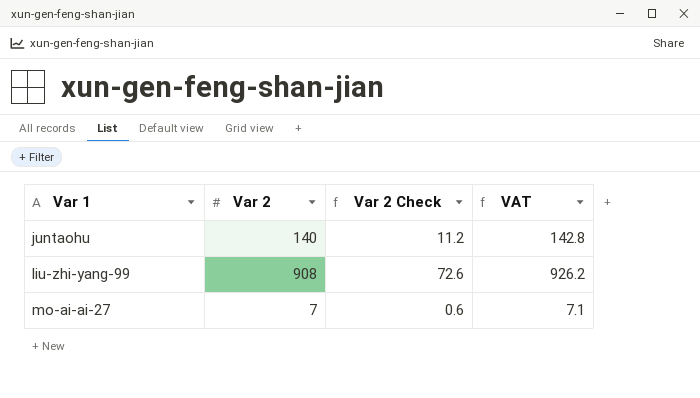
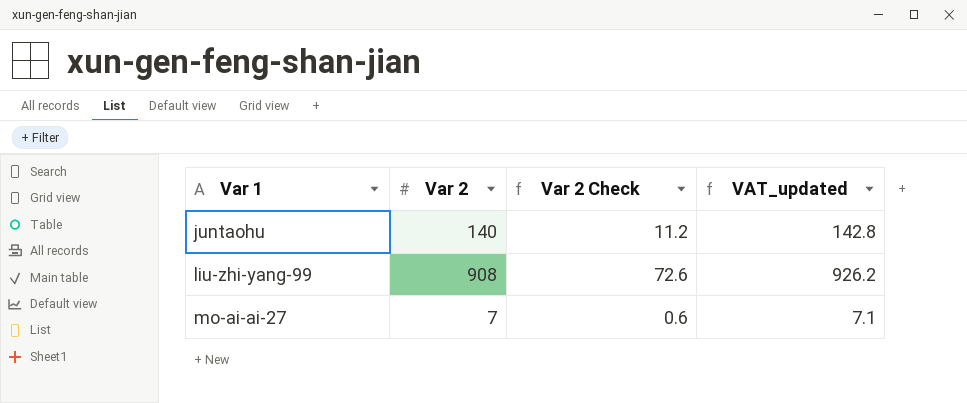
column name: VAT -> VAT_updated

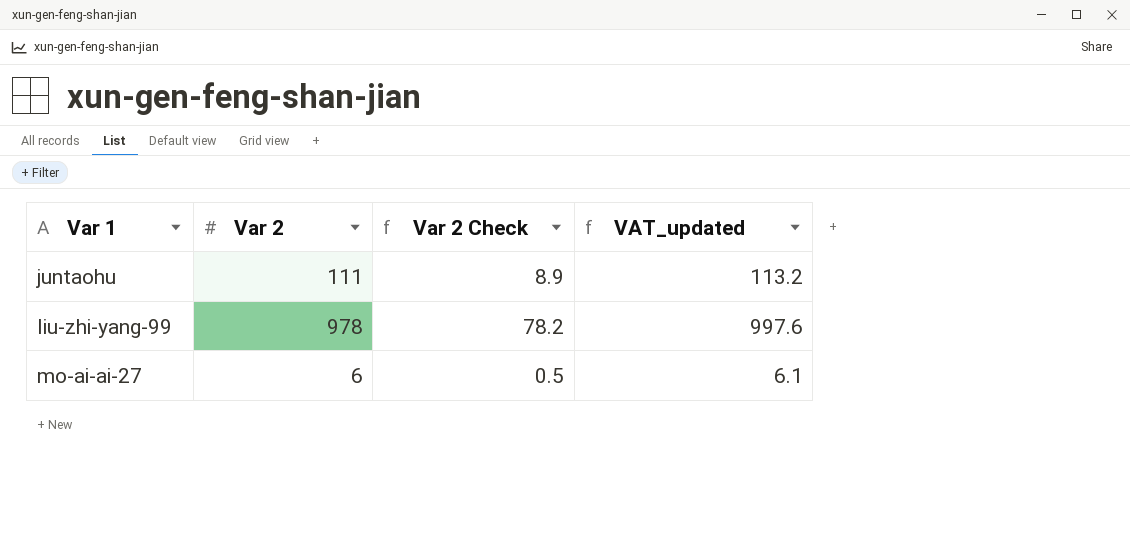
juntaohu | Var 2: 140 -> 111
juntaohu | Var 2 Check: 11.2 -> 8.9
juntaohu | VAT_updated: 142.8 -> 113.2
liu-zhi-yang-99 | Var 2: 908 -> 978
liu-zhi-yang-99 | Var 2 Check: 72.6 -> 78.2
liu-zhi-yang-99 | VAT_updated: 926.2 -> 997.6
mo-ai-ai-27 | Var 2: 7 -> 6
mo-ai-ai-27 | Var 2 Check: 0.6 -> 0.5
mo-ai-ai-27 | VAT_updated: 7.1 -> 6.1

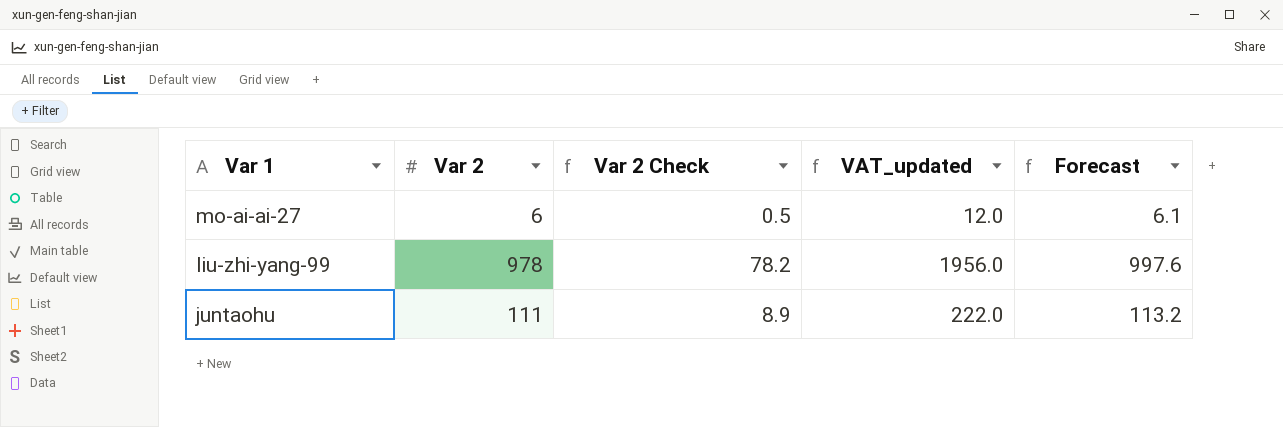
row order: Var 1 ascending -> Var 1 descending
column VAT_updated | formula: [Var 2] * 1.02 -> [Var 2] * 2
column Forecast | formula: none -> [Var 2] * 1.02

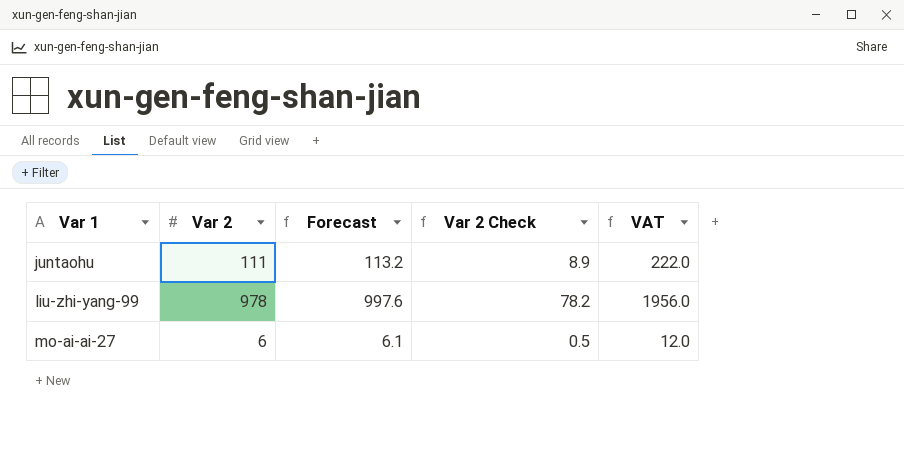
row order: Var 1 descending -> Var 1 ascending
column Forecast | position: 5 -> 3
column name: VAT_updated -> VAT

